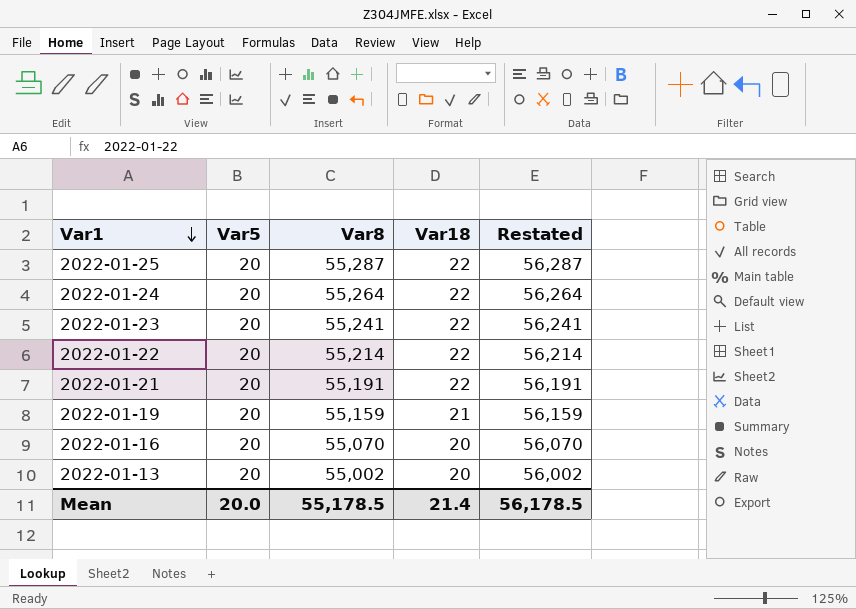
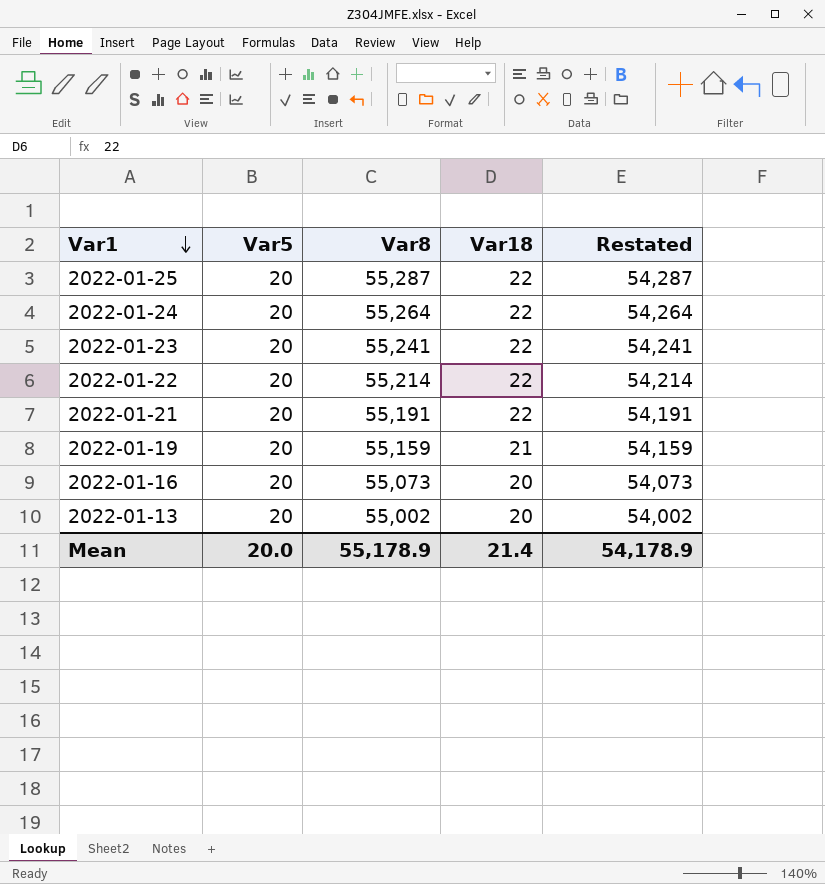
column Restated | formula: [Var8] + 1000 -> [Var8] - 1000
2022-01-16 | Var8: 55,070 -> 55,073
Mean | Var8: 55,178.5 -> 55,178.9
Mean | Restated: 56,178.5 -> 54,178.9

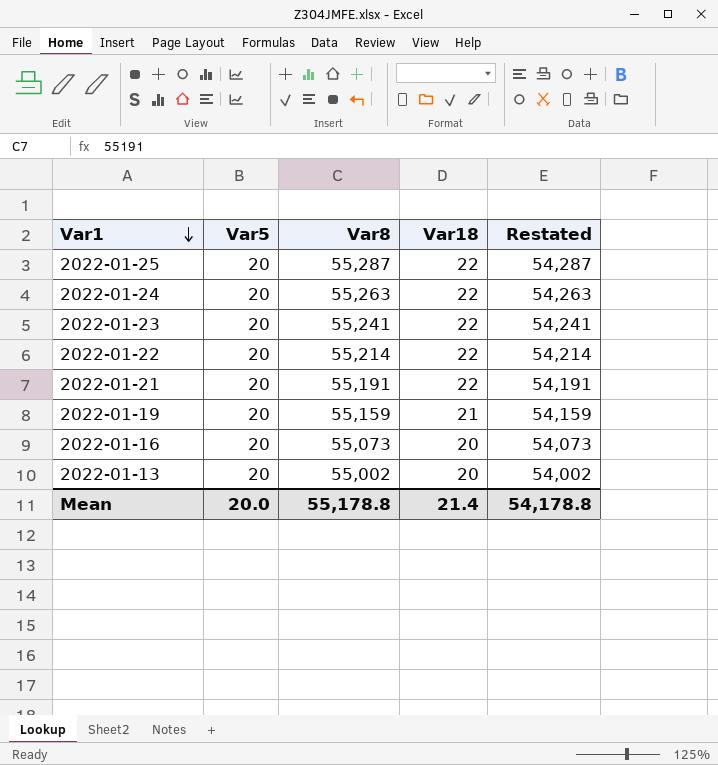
2022-01-24 | Var8: 55,264 -> 55,263
2022-01-24 | Restated: 54,264 -> 54,263
Mean | Var8: 55,178.9 -> 55,178.8
Mean | Restated: 54,178.9 -> 54,178.8

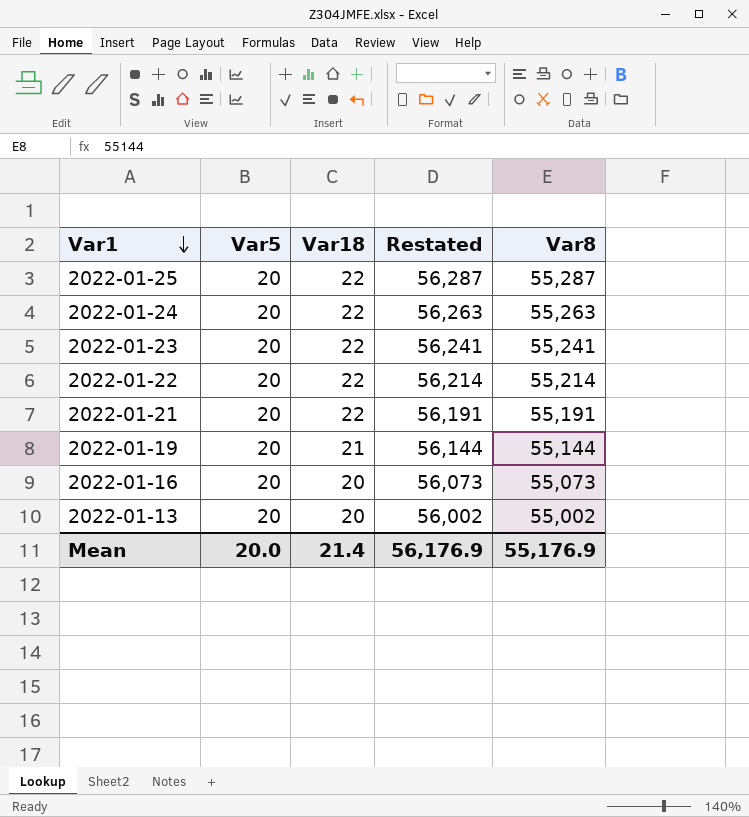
column Restated | formula: [Var8] - 1000 -> [Var8] + 1000
column Var8 | position: 3 -> 5
2022-01-19 | Var8: 55,159 -> 55,144
Mean | Restated: 54,178.8 -> 56,176.9
Mean | Var8: 55,178.8 -> 55,176.9

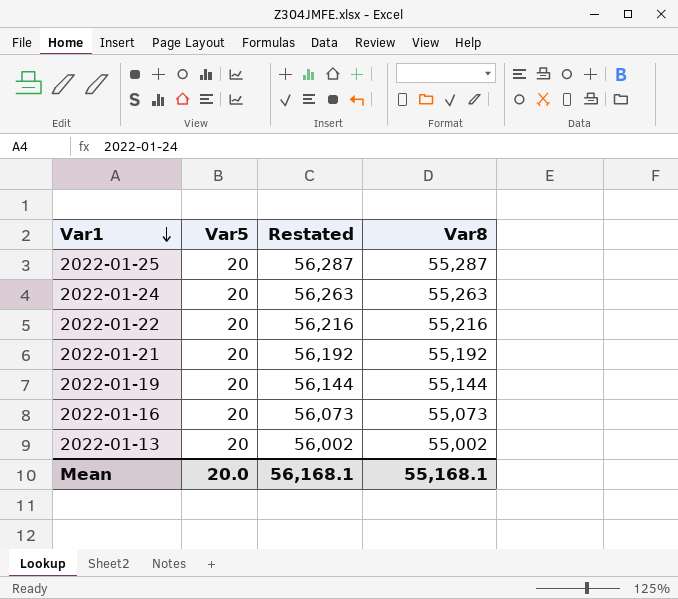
column Var18 | position: 3 -> none
row 2022-01-23: 20 | 22 | 56,241 | 55,241 -> none
2022-01-22 | Restated: 56,214 -> 56,216
2022-01-22 | Var8: 55,214 -> 55,216
2022-01-21 | Restated: 56,191 -> 56,192
2022-01-21 | Var8: 55,191 -> 55,192
Mean | Restated: 56,176.9 -> 56,168.1
Mean | Var8: 55,176.9 -> 55,168.1

